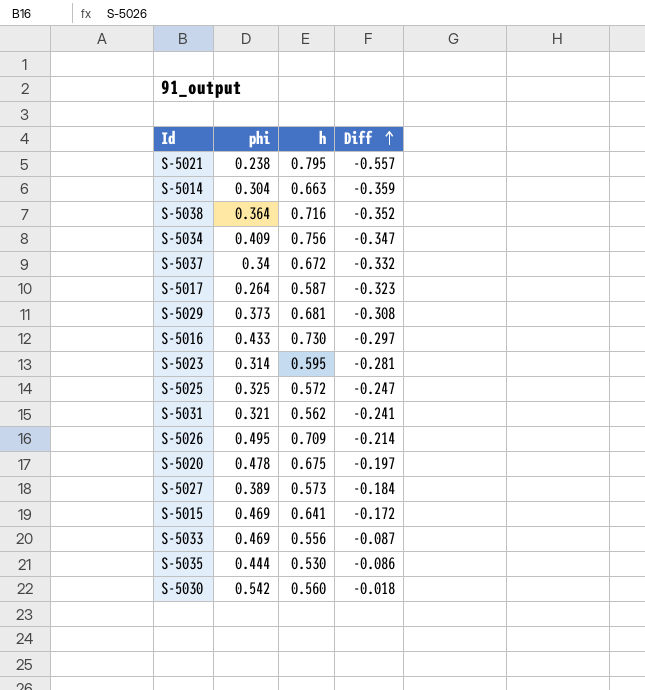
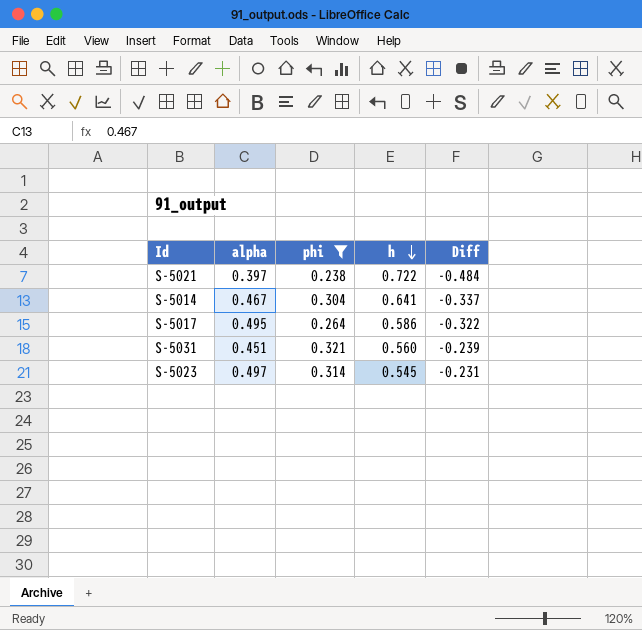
filter: none -> phi <= 0.321
row order: Diff ascending -> h descending
column alpha | position: none -> 2
S-5021 | h: 0.795 -> 0.722
S-5021 | Diff: -0.557 -> -0.484
S-5014 | h: 0.663 -> 0.641
S-5014 | Diff: -0.359 -> -0.337
S-5017 | h: 0.587 -> 0.586
S-5017 | Diff: -0.323 -> -0.322
S-5031 | h: 0.562 -> 0.560
S-5031 | Diff: -0.241 -> -0.239
S-5023 | h: 0.595 -> 0.545
S-5023 | Diff: -0.281 -> -0.231

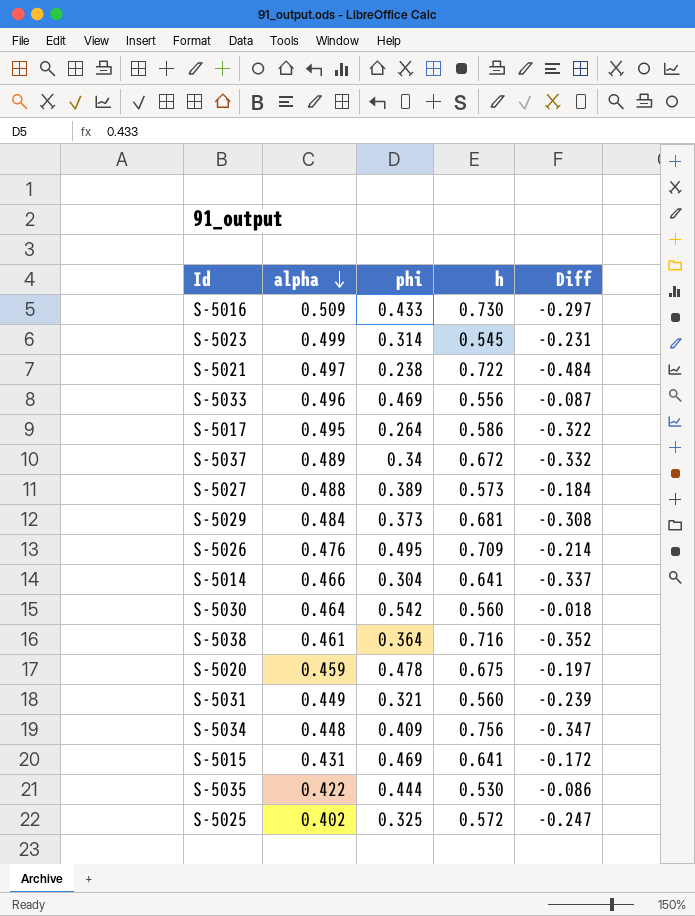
filter: phi <= 0.321 -> none
row order: h descending -> alpha descending
S-5023 | alpha: 0.497 -> 0.499
S-5021 | alpha: 0.397 -> 0.497
S-5014 | alpha: 0.467 -> 0.466
S-5031 | alpha: 0.451 -> 0.449

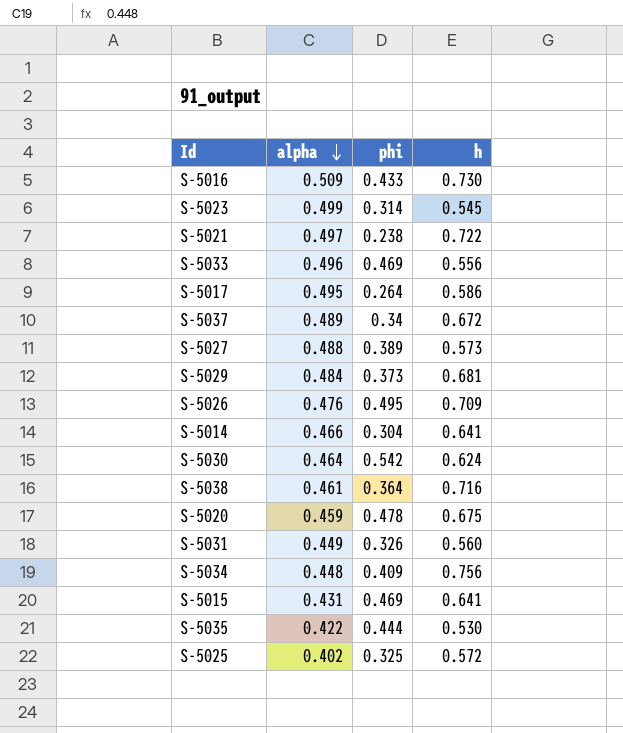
column Diff | formula: [phi] - [h] -> none
S-5030 | h: 0.560 -> 0.624
S-5031 | phi: 0.321 -> 0.326

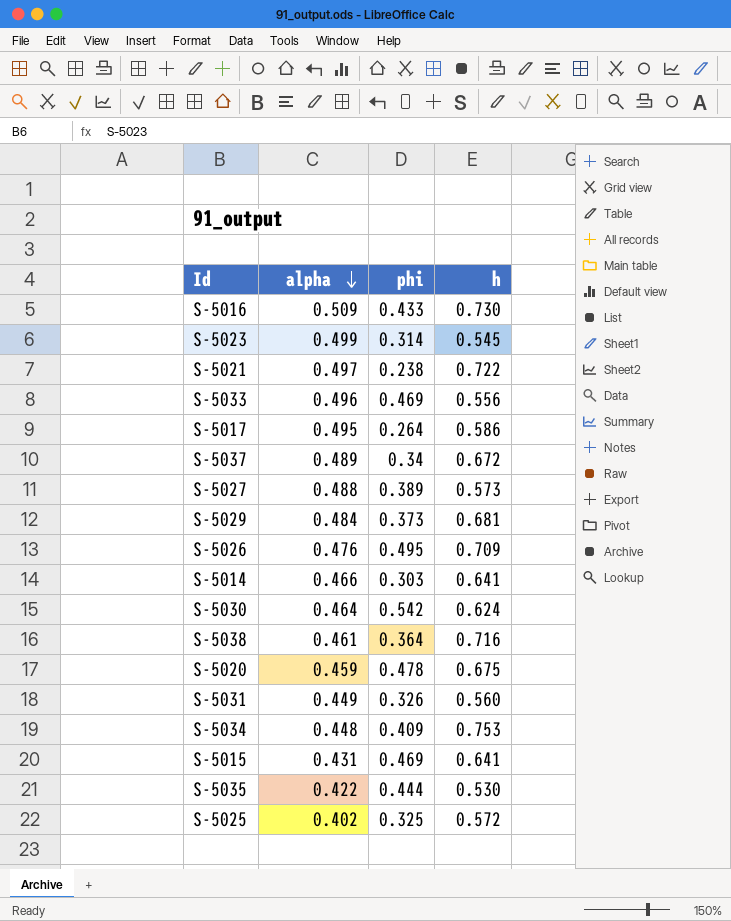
S-5014 | phi: 0.304 -> 0.303
S-5034 | h: 0.756 -> 0.753

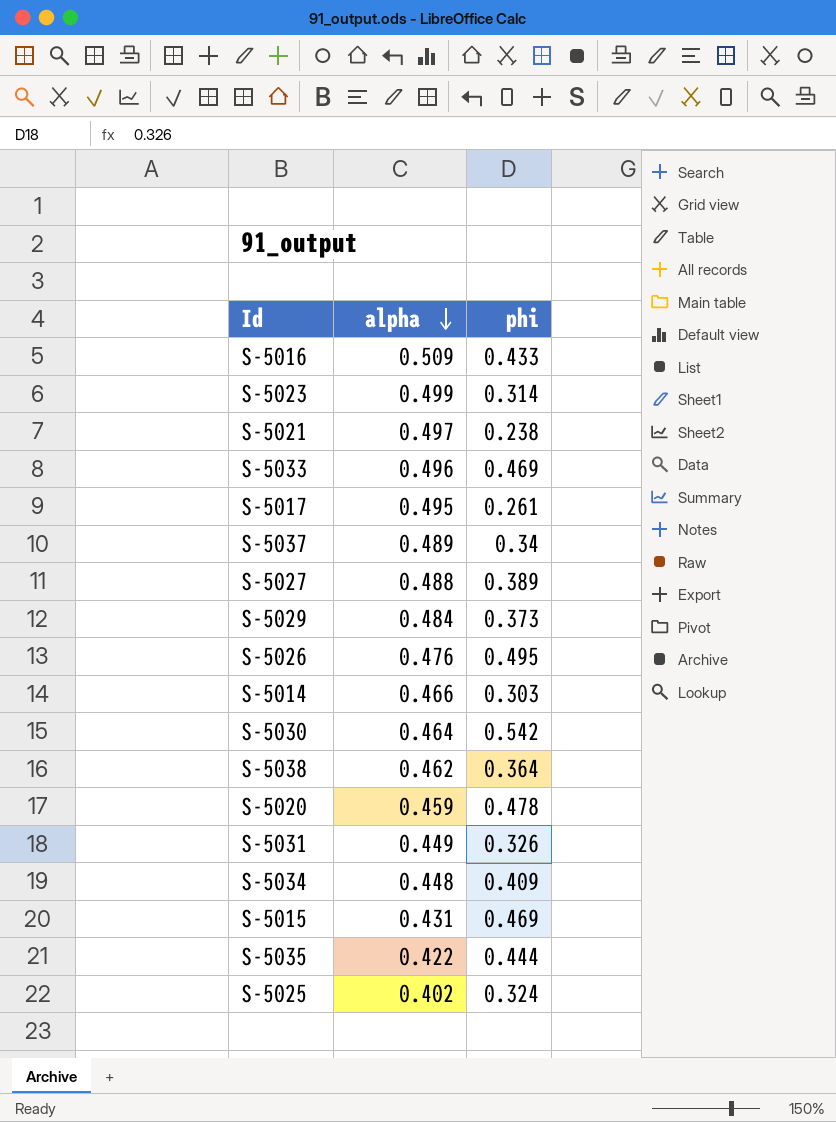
column h | position: 4 -> none
S-5017 | phi: 0.264 -> 0.261
S-5038 | alpha: 0.461 -> 0.462
S-5025 | phi: 0.325 -> 0.324

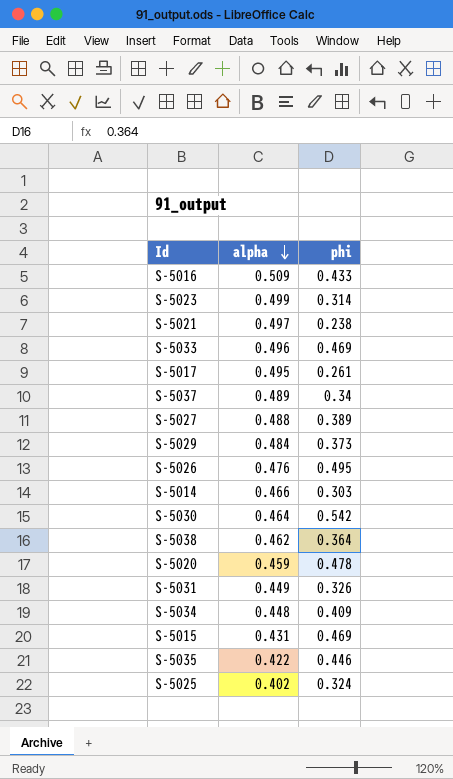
S-5035 | phi: 0.444 -> 0.446

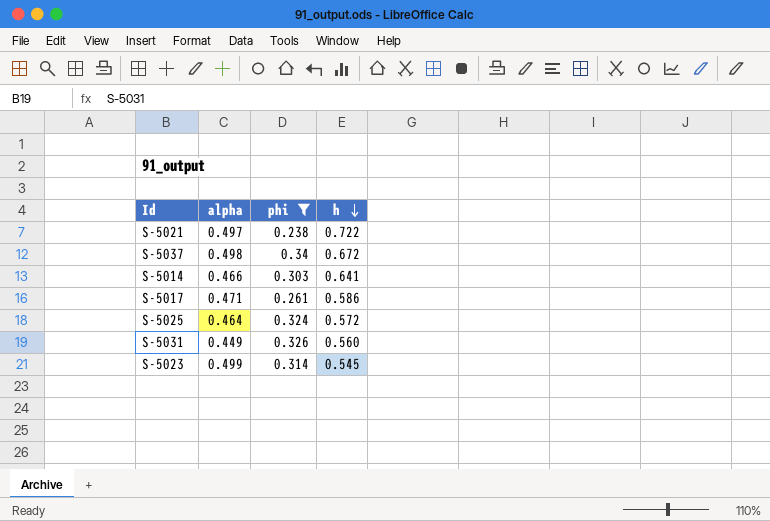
filter: none -> phi <= 0.34
row order: alpha descending -> h descending
column h | position: none -> 4
S-5037 | alpha: 0.489 -> 0.498
S-5017 | alpha: 0.495 -> 0.471
S-5025 | alpha: 0.402 -> 0.464

